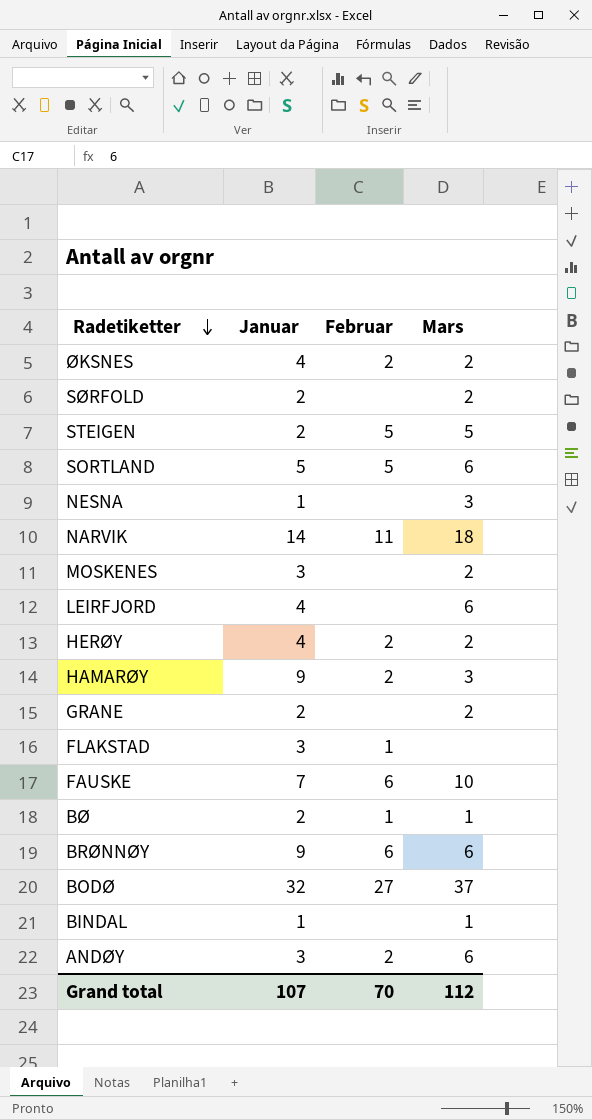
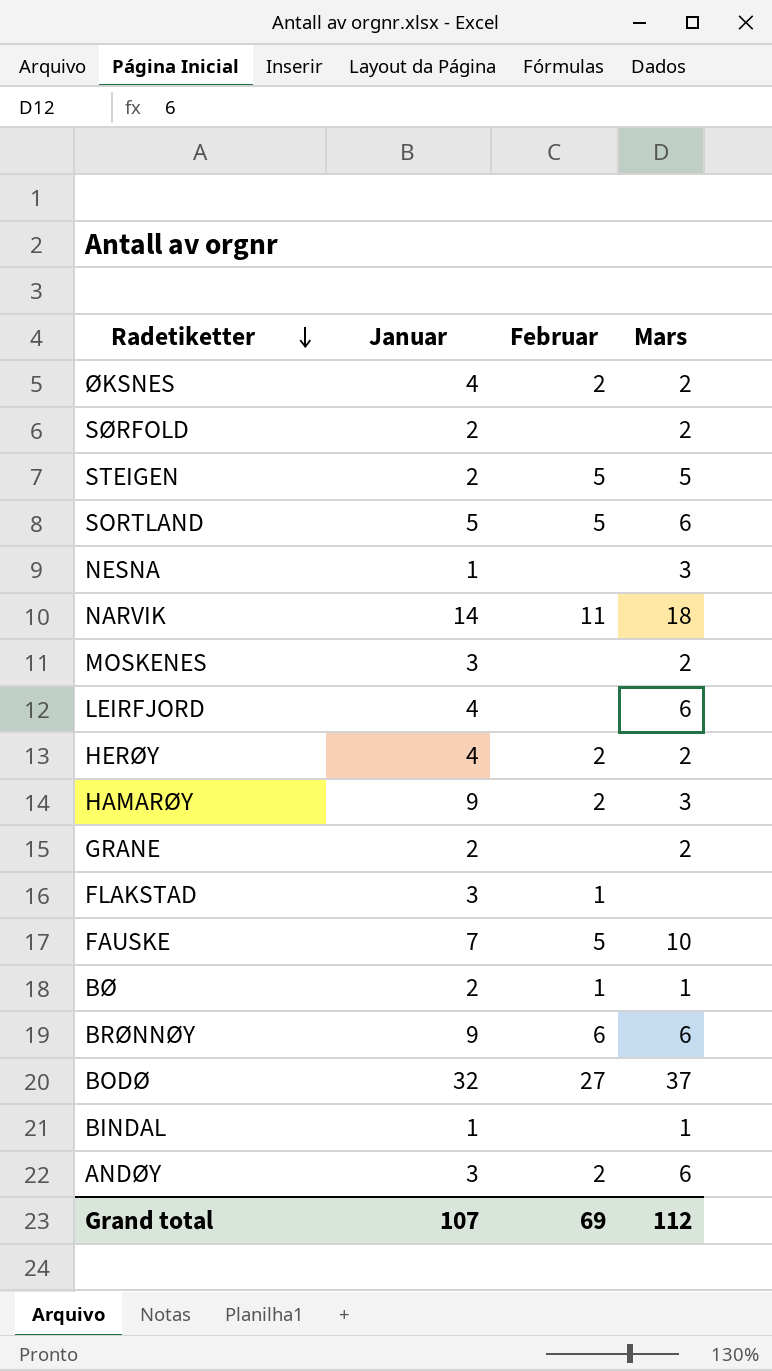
FAUSKE | Februar: 6 -> 5
Grand total | Februar: 70 -> 69

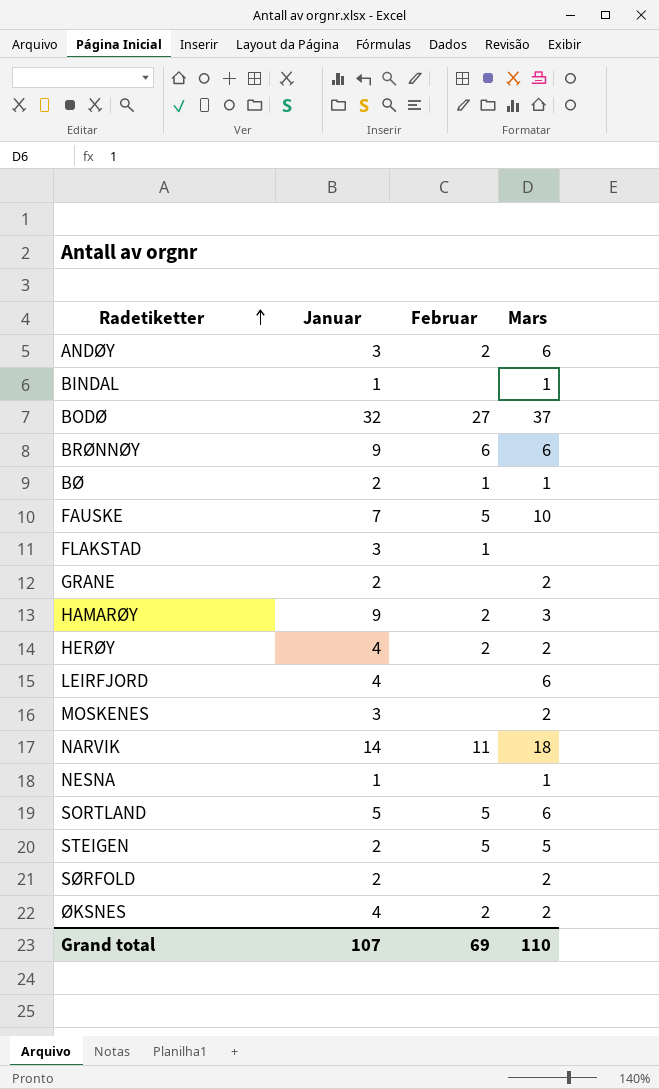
row order: Radetiketter descending -> Radetiketter ascending
NESNA | Mars: 3 -> 1
Grand total | Mars: 112 -> 110

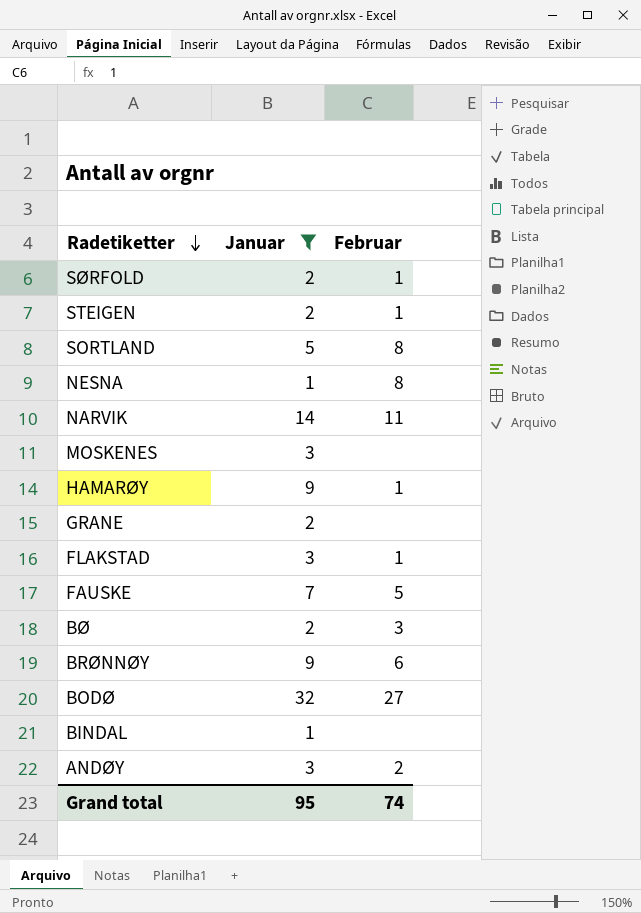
filter: none -> Januar != 4
row order: Radetiketter ascending -> Radetiketter descending
column Mars | position: 4 -> none
SØRFOLD | Februar: none -> 1
STEIGEN | Februar: 5 -> 1
SORTLAND | Februar: 5 -> 8
NESNA | Februar: none -> 8
HAMARØY | Februar: 2 -> 1
BØ | Februar: 1 -> 3
Grand total | Januar: 107 -> 95
Grand total | Februar: 69 -> 74

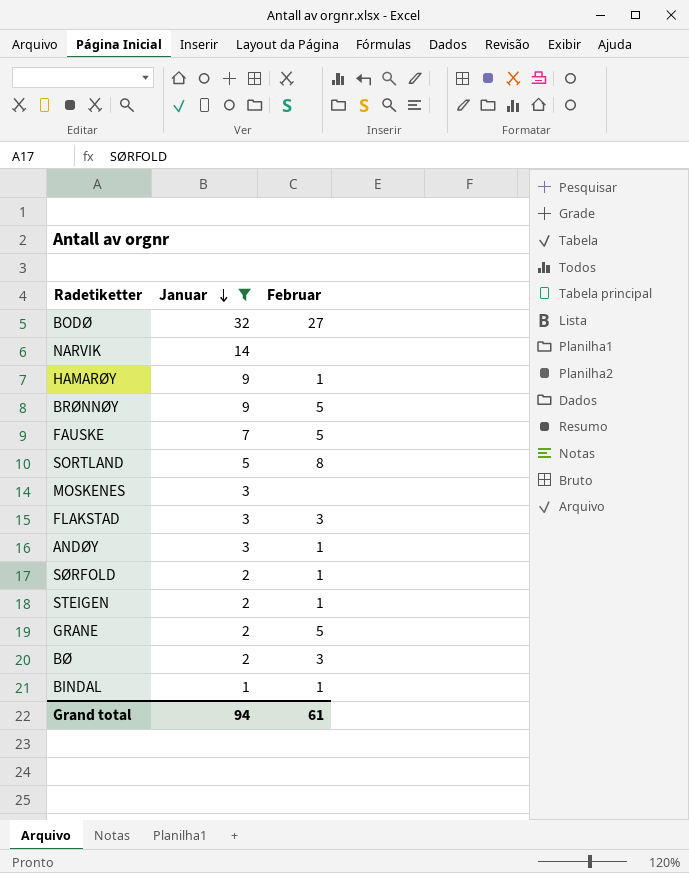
row order: Radetiketter descending -> Januar descending
row NESNA: 1 | 8 -> none
NARVIK | Februar: 11 -> none
BRØNNØY | Februar: 6 -> 5
FLAKSTAD | Februar: 1 -> 3
ANDØY | Februar: 2 -> 1
GRANE | Februar: none -> 5
BINDAL | Februar: none -> 1
Grand total | Januar: 95 -> 94
Grand total | Februar: 74 -> 61

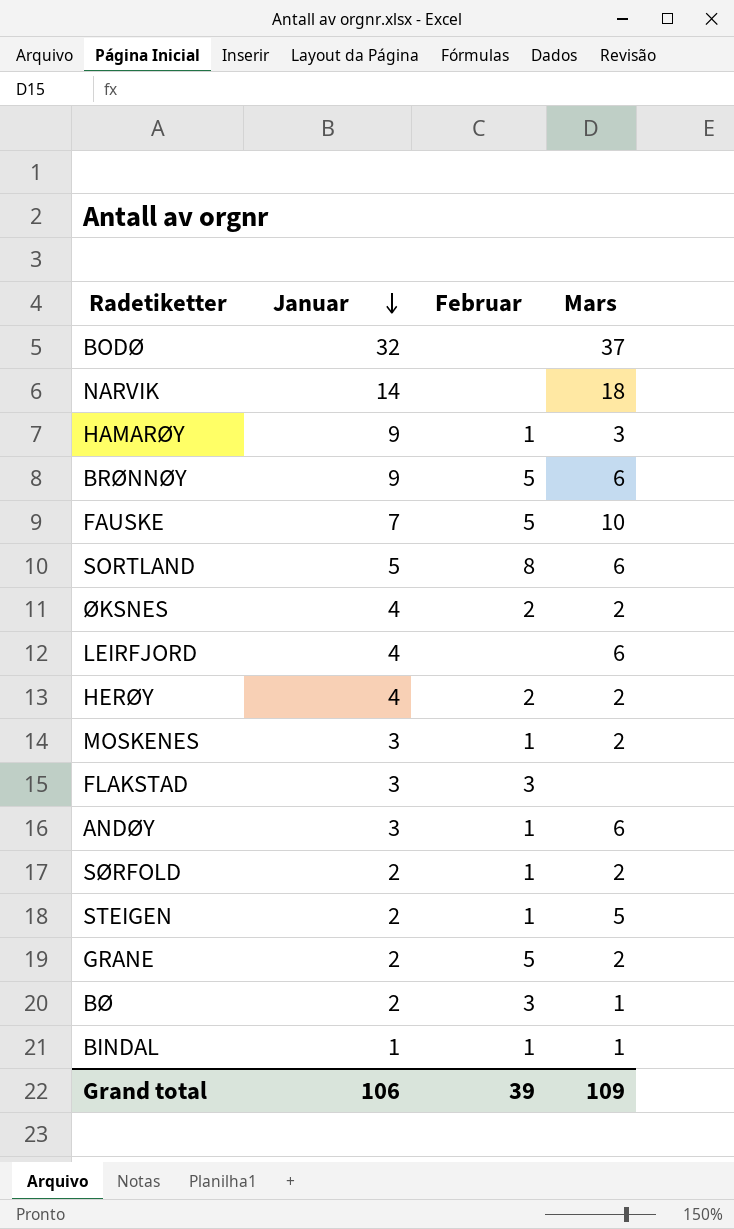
filter: Januar != 4 -> none
column Mars | position: none -> 4
BODØ | Februar: 27 -> none
MOSKENES | Februar: none -> 1
Grand total | Januar: 94 -> 106
Grand total | Februar: 61 -> 39

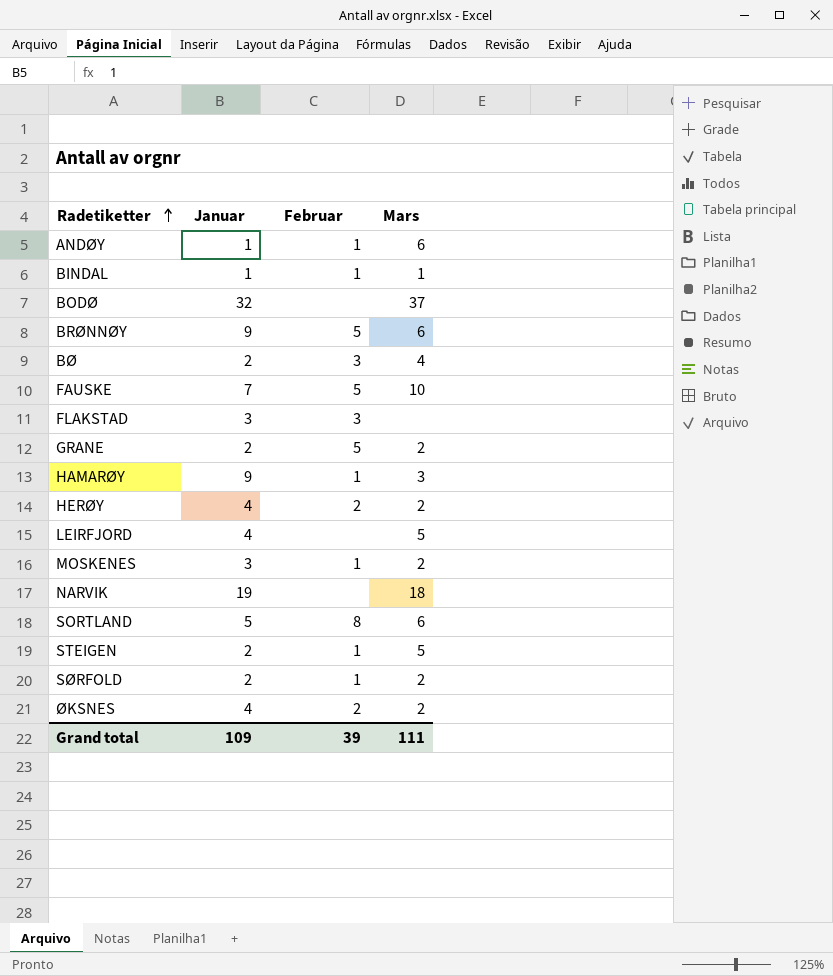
row order: Januar descending -> Radetiketter ascending
ANDØY | Januar: 3 -> 1
BØ | Mars: 1 -> 4
LEIRFJORD | Mars: 6 -> 5
NARVIK | Januar: 14 -> 19
Grand total | Januar: 106 -> 109
Grand total | Mars: 109 -> 111

